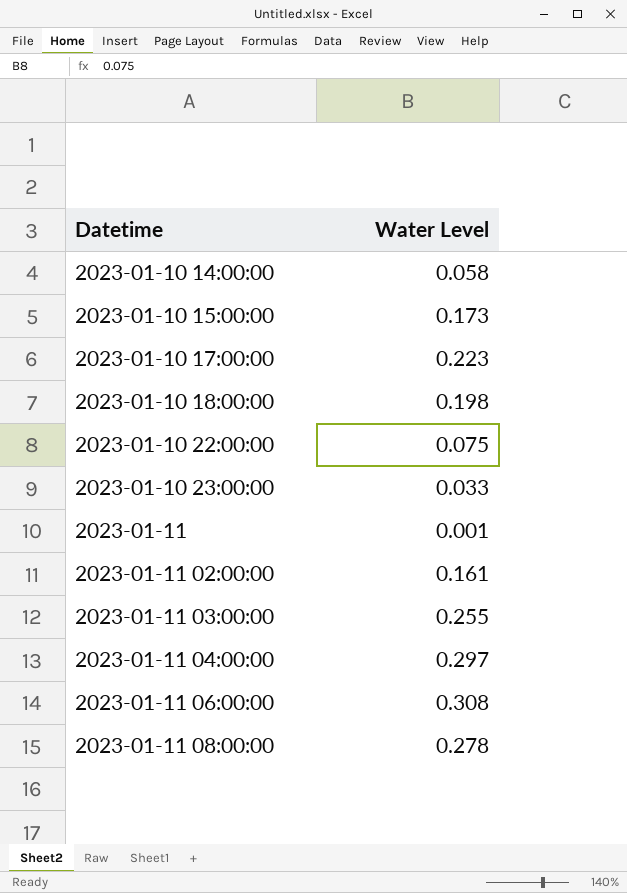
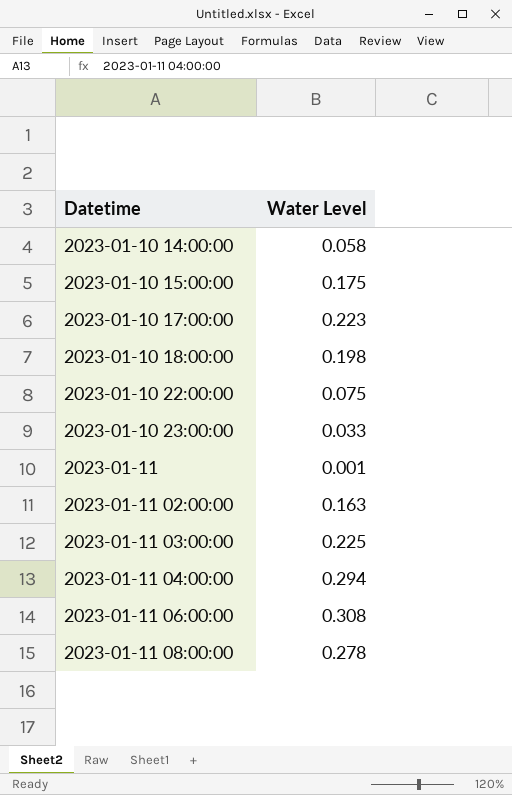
2023-01-10 15:00:00 | Water Level: 0.173 -> 0.175
2023-01-11 02:00:00 | Water Level: 0.161 -> 0.163
2023-01-11 03:00:00 | Water Level: 0.255 -> 0.225
2023-01-11 04:00:00 | Water Level: 0.297 -> 0.294

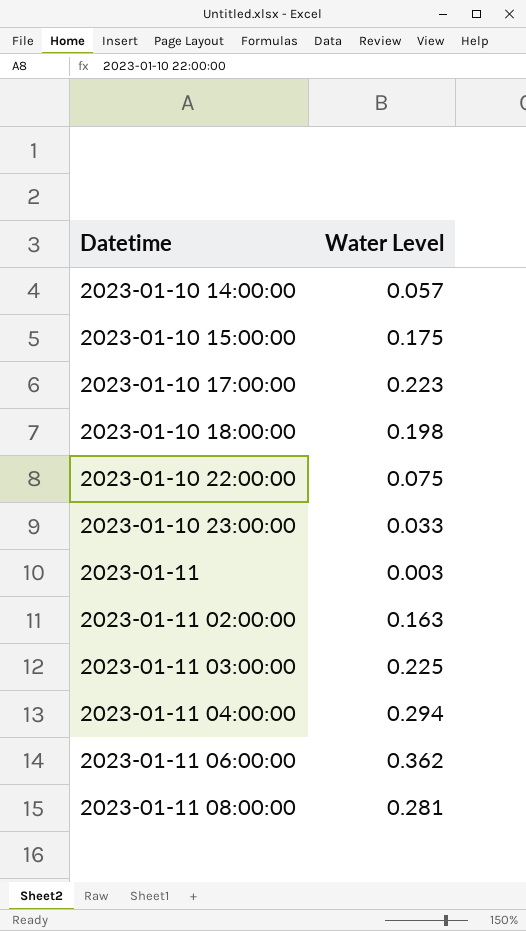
2023-01-10 14:00:00 | Water Level: 0.058 -> 0.057
2023-01-11 | Water Level: 0.001 -> 0.003
2023-01-11 06:00:00 | Water Level: 0.308 -> 0.362
2023-01-11 08:00:00 | Water Level: 0.278 -> 0.281

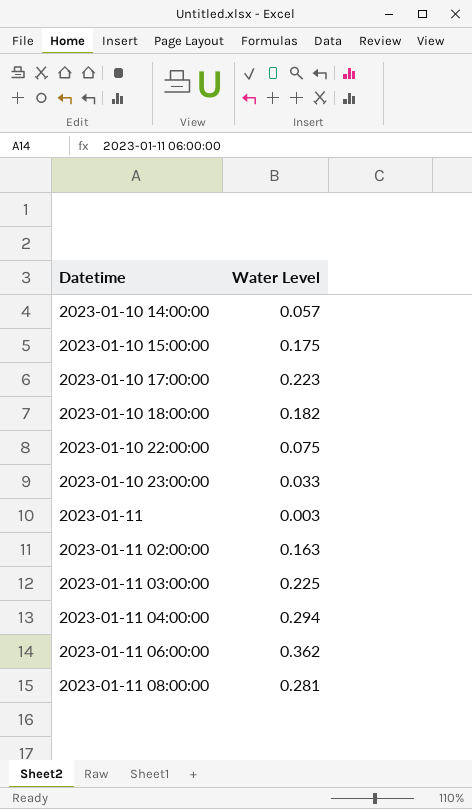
2023-01-10 18:00:00 | Water Level: 0.198 -> 0.182

